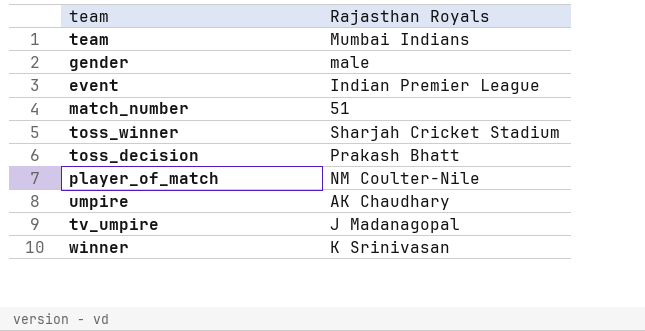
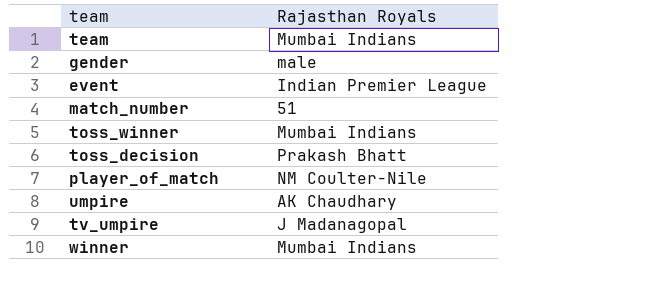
toss_winner | Rajasthan Royals: Sharjah Cricket Stadium -> Mumbai Indians
winner | Rajasthan Royals: K Srinivasan -> Mumbai Indians

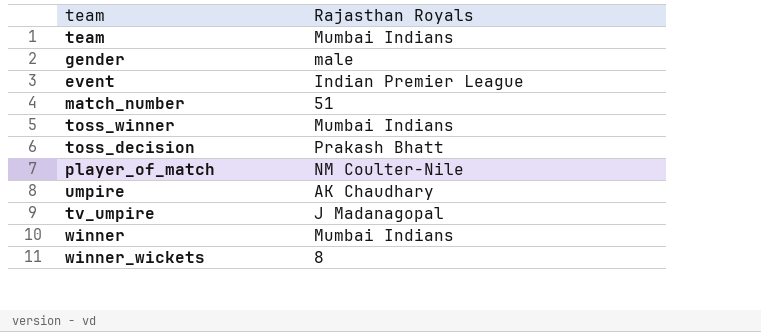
row winner_wickets: none -> 8

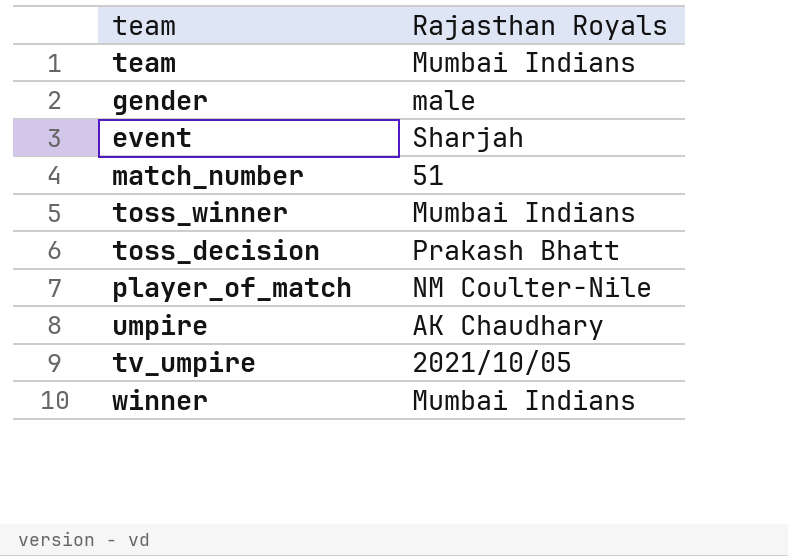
row winner_wickets: 8 -> none
event | Rajasthan Royals: Indian Premier League -> Sharjah
tv_umpire | Rajasthan Royals: J Madanagopal -> 2021/10/05

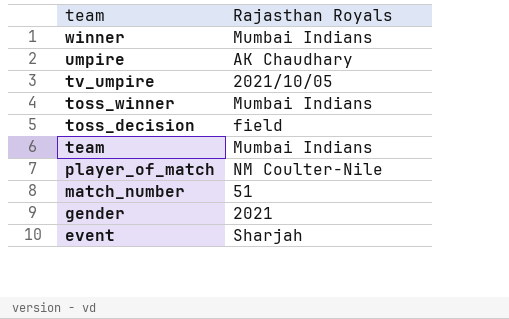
row order: none -> team descending
toss_decision | Rajasthan Royals: Prakash Bhatt -> field
gender | Rajasthan Royals: male -> 2021

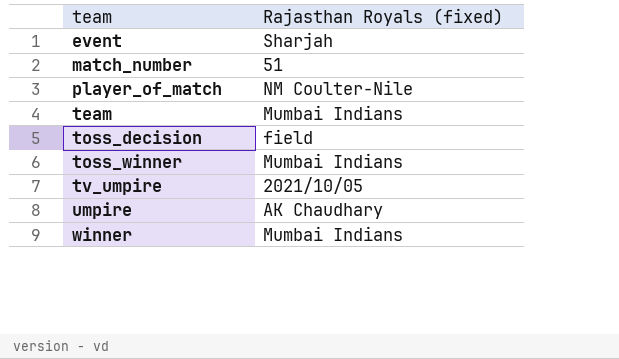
row order: team descending -> team ascending
column name: Rajasthan Royals -> Rajasthan Royals (fixed)
row gender: 2021 -> none

